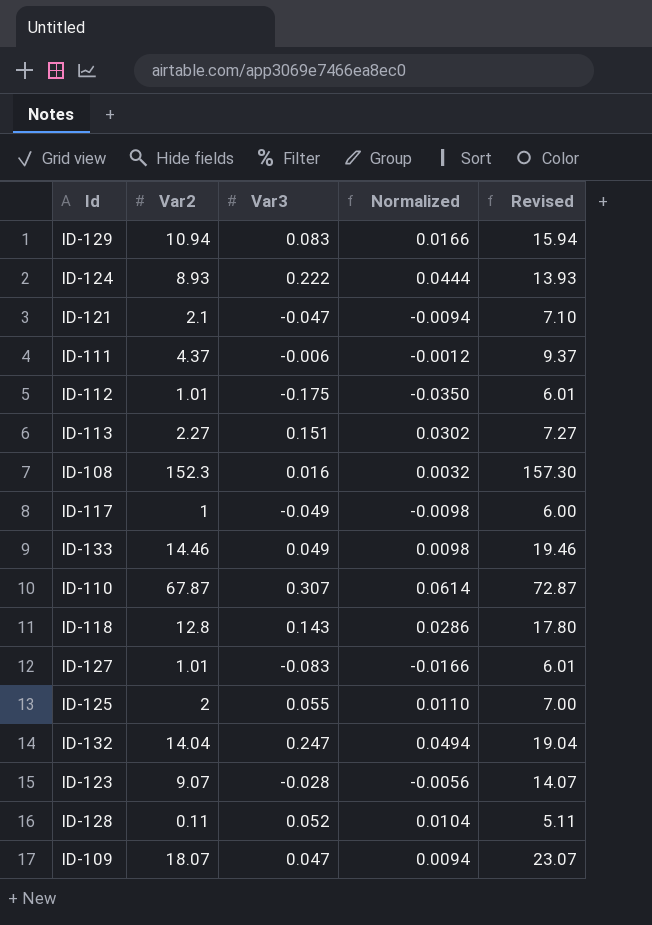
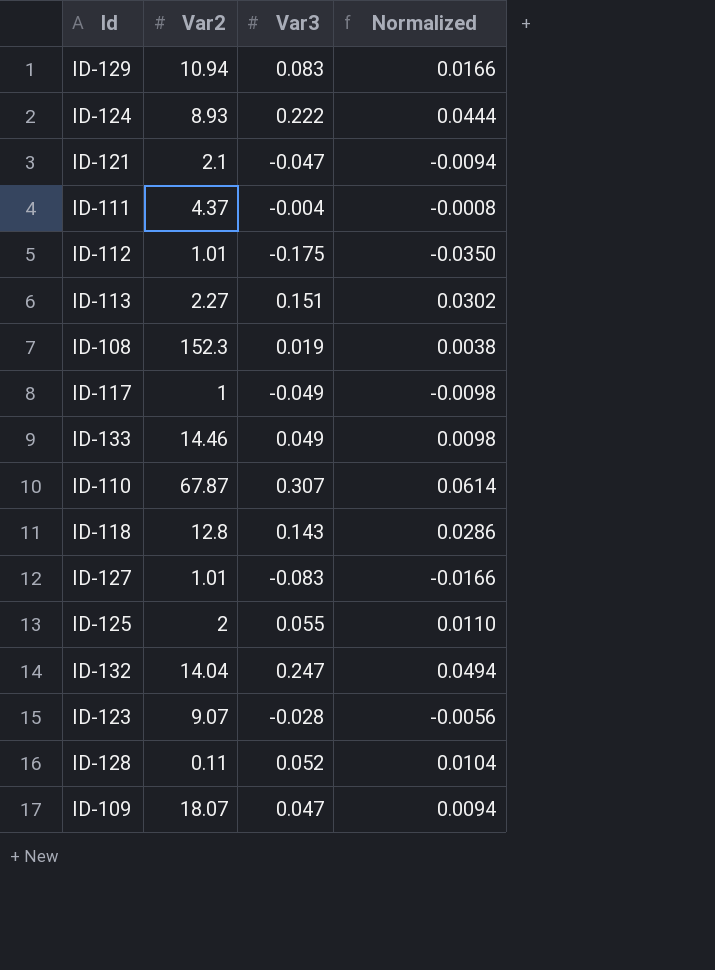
column Revised | formula: [Var2] + 5 -> none
ID-111 | Var3: -0.006 -> -0.004
ID-111 | Normalized: -0.0012 -> -0.0008
ID-108 | Var3: 0.016 -> 0.019
ID-108 | Normalized: 0.0032 -> 0.0038

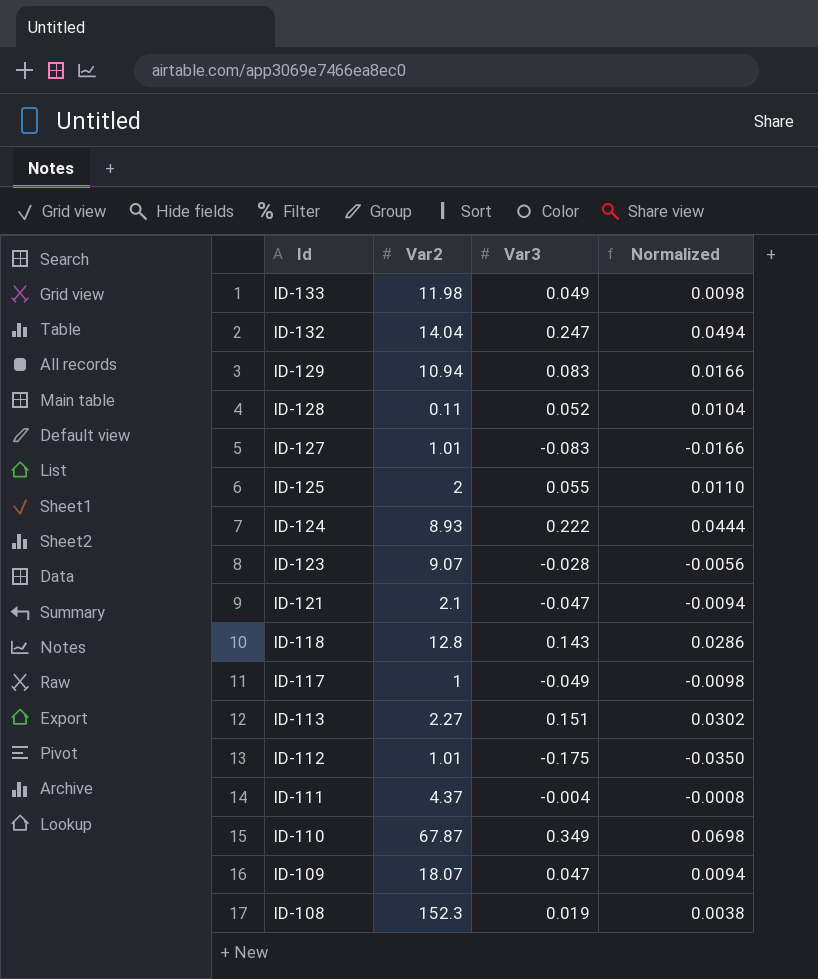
row order: none -> Id descending
ID-133 | Var2: 14.46 -> 11.98
ID-110 | Var3: 0.307 -> 0.349
ID-110 | Normalized: 0.0614 -> 0.0698

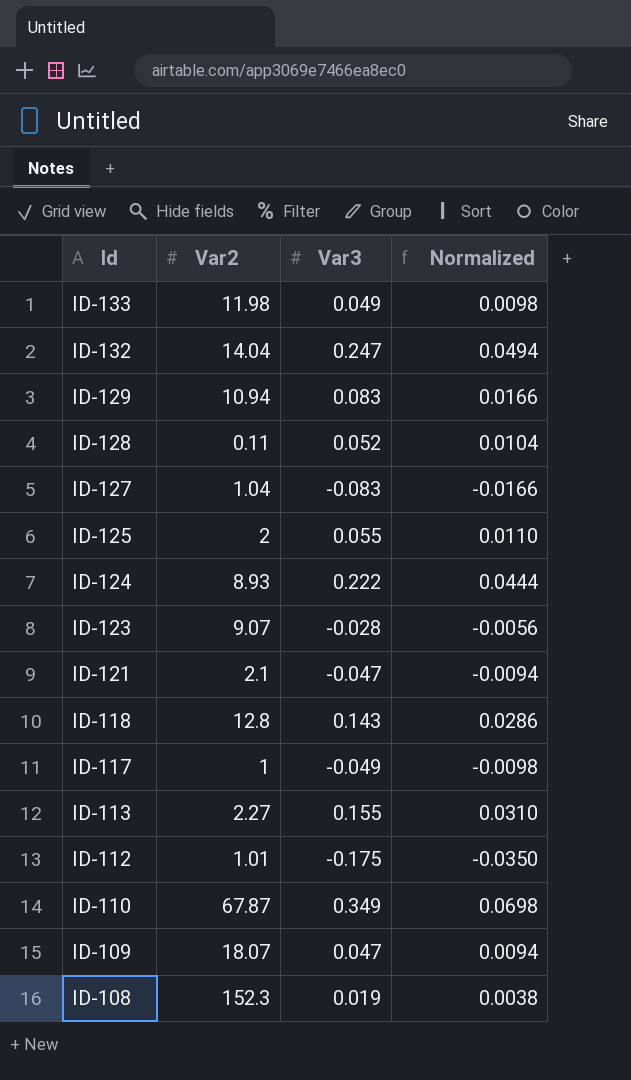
row ID-111: 4.37 | -0.004 | -0.0008 -> none
ID-127 | Var2: 1.01 -> 1.04
ID-113 | Var3: 0.151 -> 0.155
ID-113 | Normalized: 0.0302 -> 0.0310

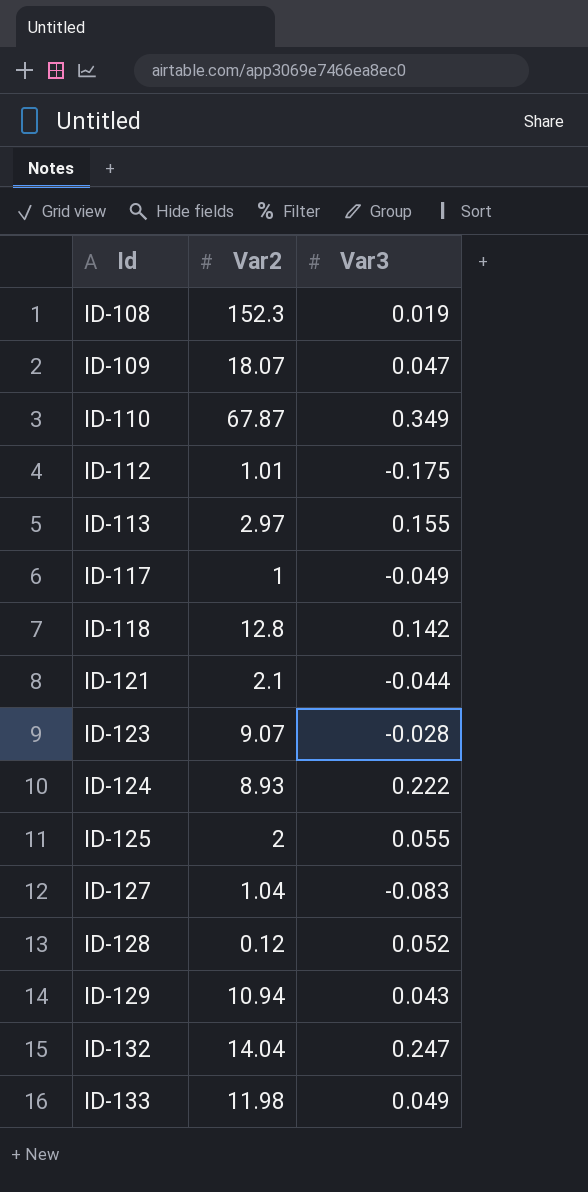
row order: Id descending -> Id ascending
column Normalized | formula: [Var3] * 0.2 -> none
ID-113 | Var2: 2.27 -> 2.97
ID-118 | Var3: 0.143 -> 0.142
ID-121 | Var3: -0.047 -> -0.044
ID-128 | Var2: 0.11 -> 0.12
ID-129 | Var3: 0.083 -> 0.043

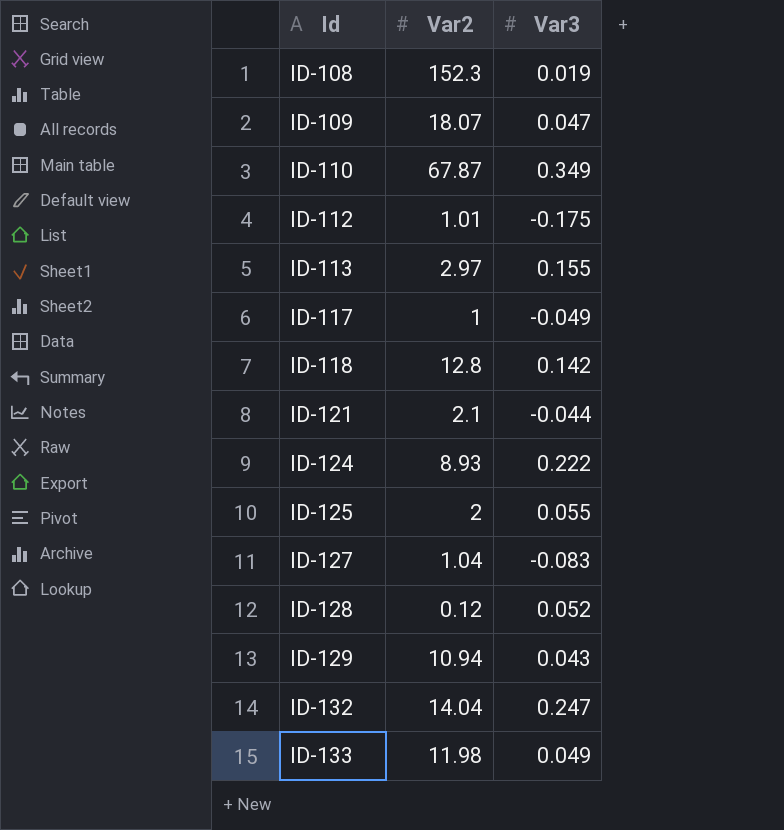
row ID-123: 9.07 | -0.028 -> none

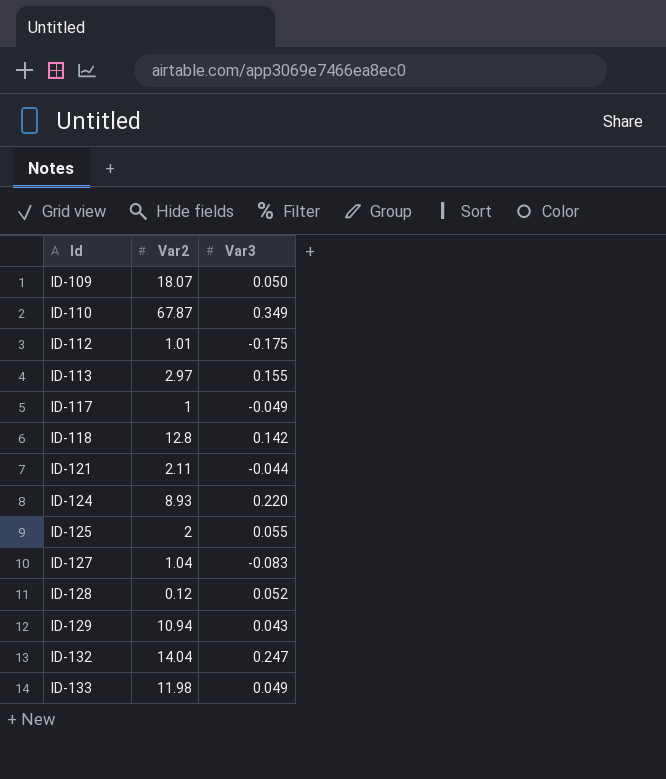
row ID-108: 152.3 | 0.019 -> none
ID-109 | Var3: 0.047 -> 0.050
ID-121 | Var2: 2.1 -> 2.11
ID-124 | Var3: 0.222 -> 0.220

